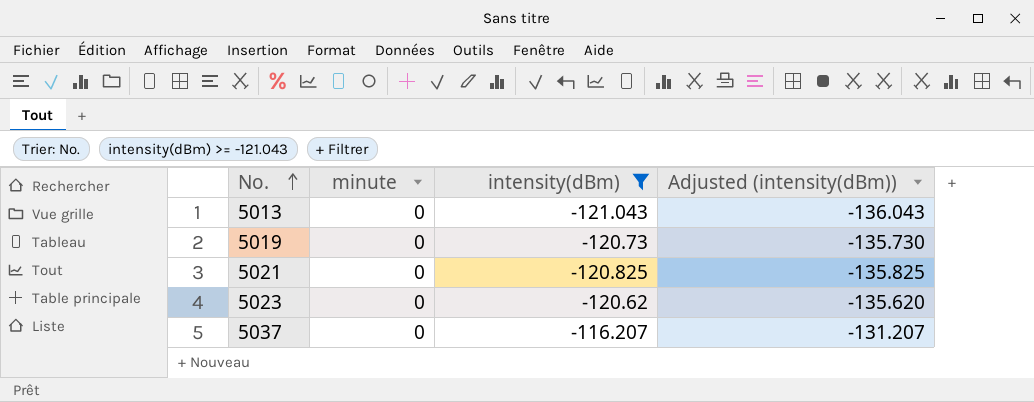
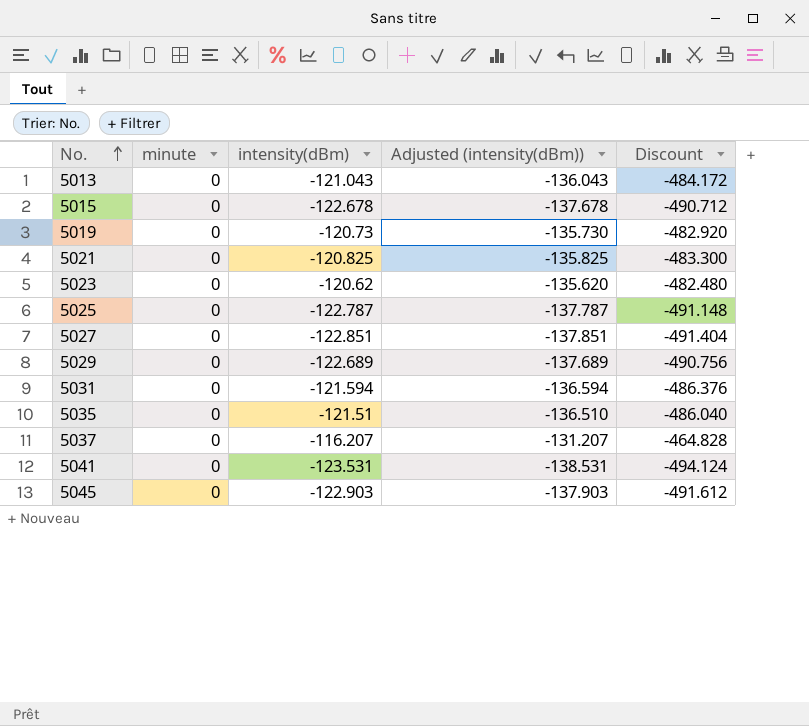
filter: intensity(dBm) >= -121.043 -> none
column Discount | formula: none -> [intensity(dBm)] * 4

